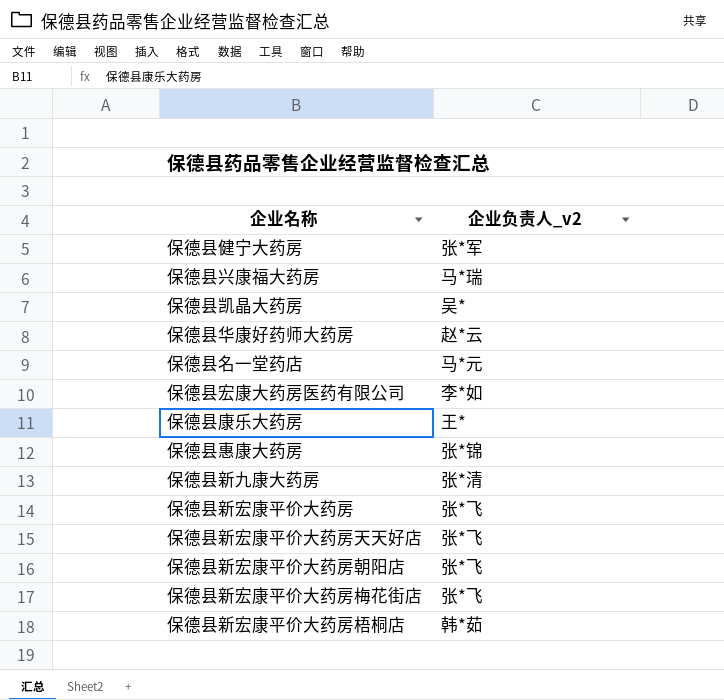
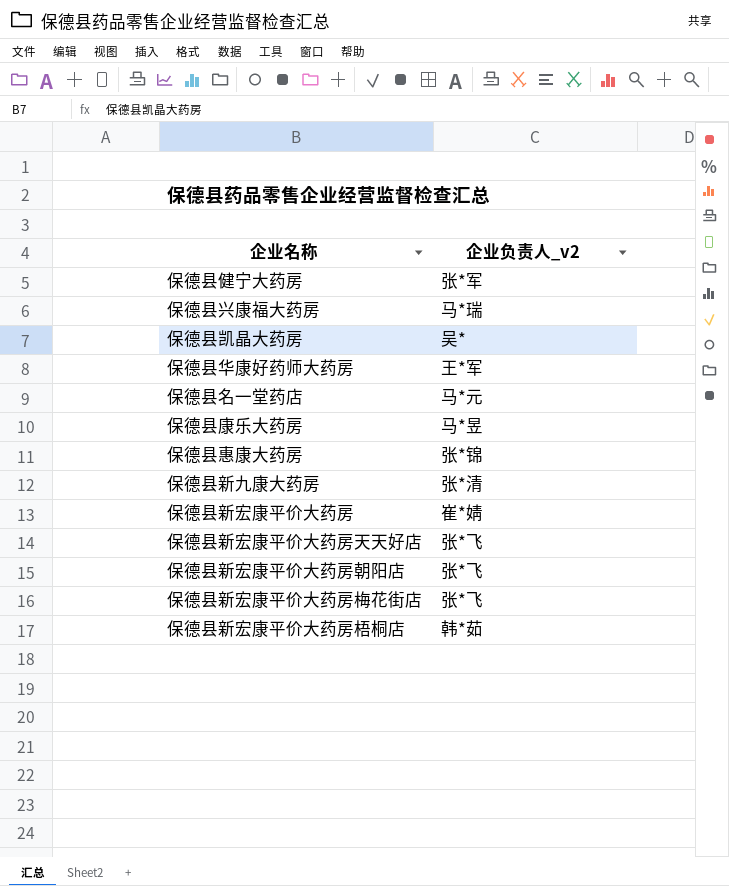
row 保德县宏康大药房医药有限公司: 李*如 -> none
保德县华康好药师大药房 | 企业负责人_v2: 赵*云 -> 王*军
保德县康乐大药房 | 企业负责人_v2: 王* -> 马*昱
保德县新宏康平价大药房 | 企业负责人_v2: 张*飞 -> 崔*婧

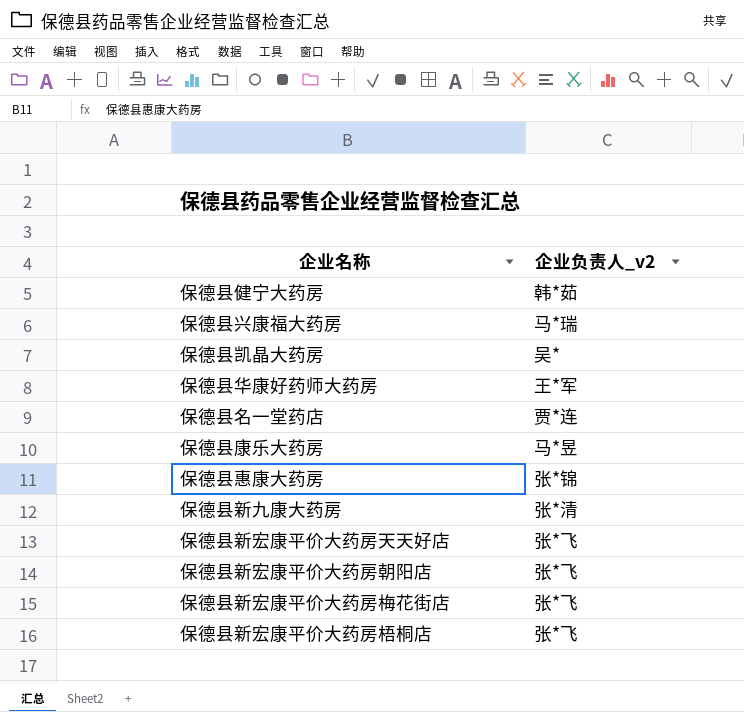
row 保德县新宏康平价大药房: 崔*婧 -> none
保德县健宁大药房 | 企业负责人_v2: 张*军 -> 韩*茹
保德县名一堂药店 | 企业负责人_v2: 马*元 -> 贾*连
保德县新宏康平价大药房梧桐店 | 企业负责人_v2: 韩*茹 -> 张*飞

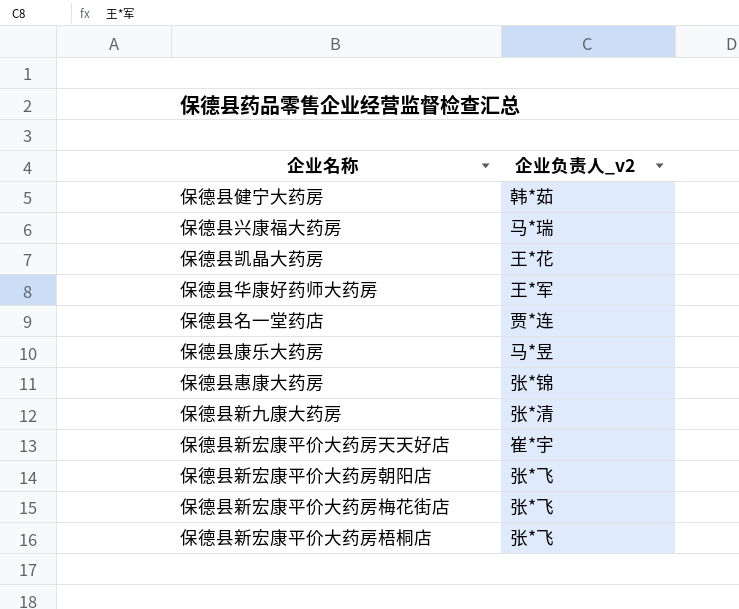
保德县凯晶大药房 | 企业负责人_v2: 吴* -> 王*花
保德县新宏康平价大药房天天好店 | 企业负责人_v2: 张*飞 -> 崔*宇

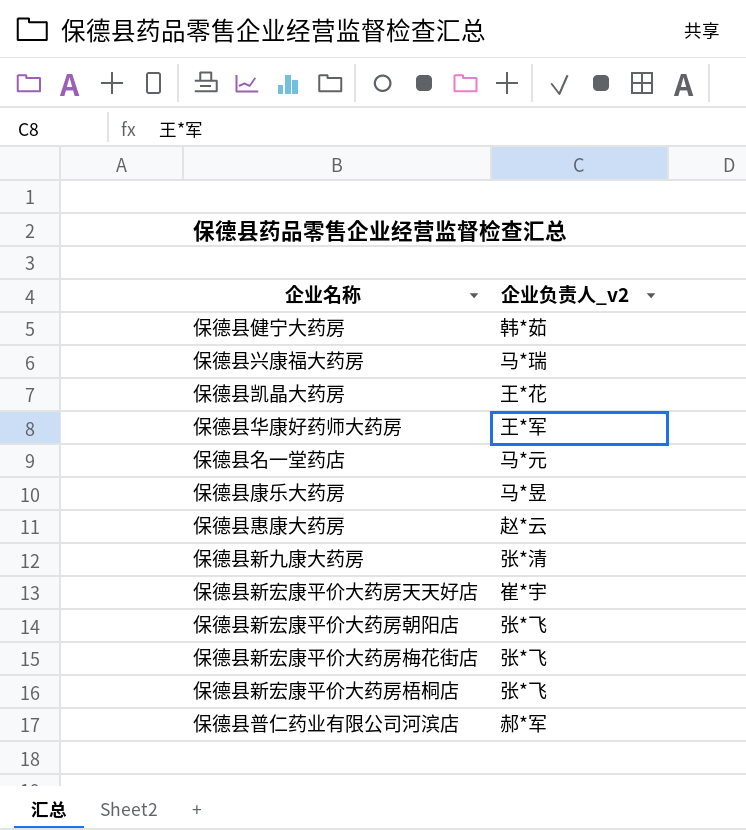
保德县名一堂药店 | 企业负责人_v2: 贾*连 -> 马*元
保德县惠康大药房 | 企业负责人_v2: 张*锦 -> 赵*云
row 保德县普仁药业有限公司河滨店: none -> 郝*军

